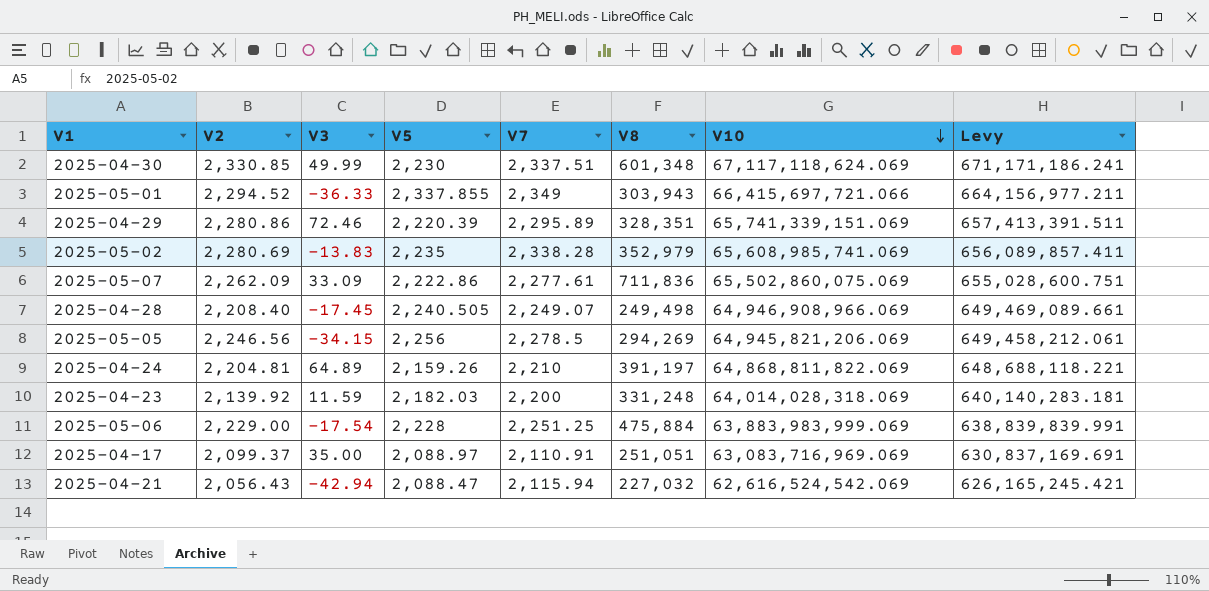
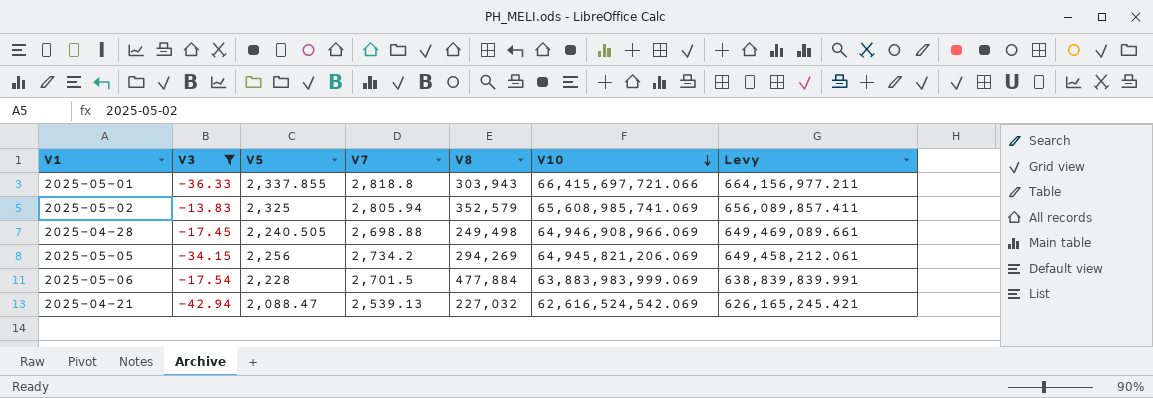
filter: none -> V3 <= -13.83
column V2 | position: 2 -> none
2025-05-01 | V7: 2,349 -> 2,818.8
2025-05-02 | V5: 2,235 -> 2,325
2025-05-02 | V7: 2,338.28 -> 2,805.94
2025-05-02 | V8: 352,979 -> 352,579
2025-04-28 | V7: 2,249.07 -> 2,698.88
2025-05-05 | V7: 2,278.5 -> 2,734.2
2025-05-06 | V7: 2,251.25 -> 2,701.5
2025-05-06 | V8: 475,884 -> 477,884
2025-04-21 | V7: 2,115.94 -> 2,539.13

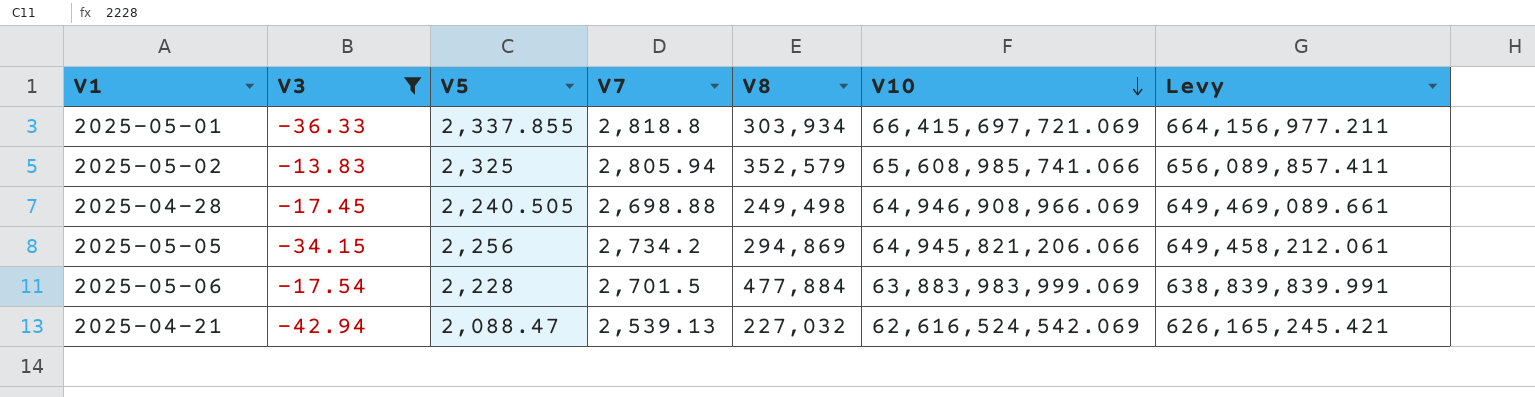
2025-05-01 | V8: 303,943 -> 303,934
2025-05-01 | V10: 66,415,697,721.066 -> 66,415,697,721.069
2025-05-02 | V10: 65,608,985,741.069 -> 65,608,985,741.066
2025-05-05 | V8: 294,269 -> 294,869
2025-05-05 | V10: 64,945,821,206.069 -> 64,945,821,206.066

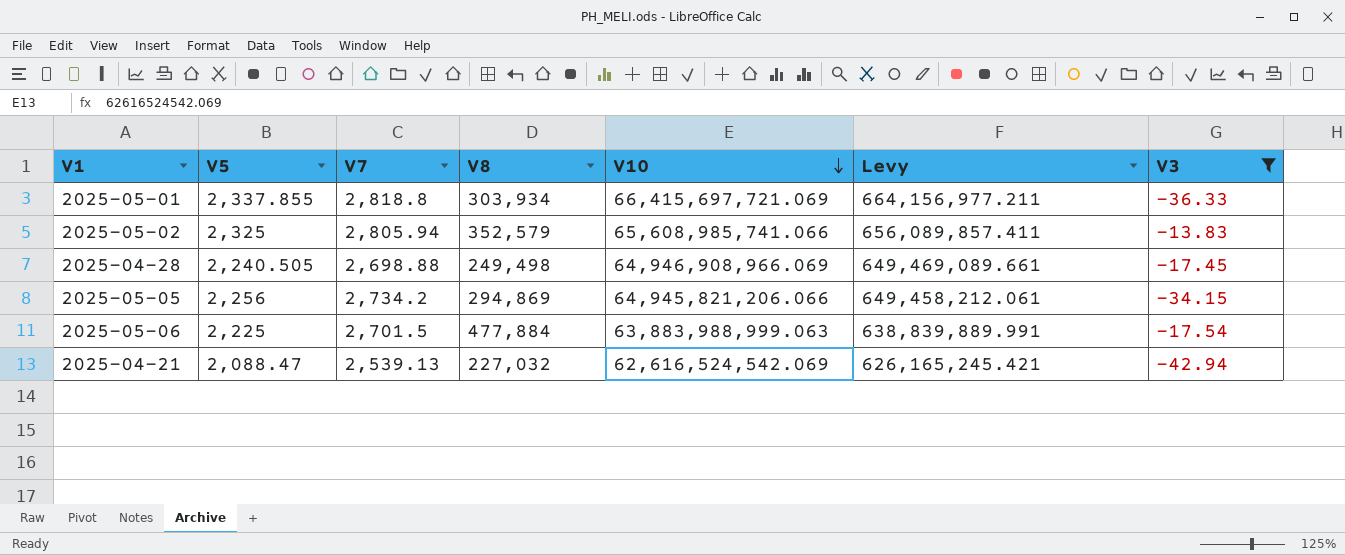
column V3 | position: 2 -> 7
2025-05-06 | V5: 2,228 -> 2,225
2025-05-06 | V10: 63,883,983,999.069 -> 63,883,988,999.063
2025-05-06 | Levy: 638,839,839.991 -> 638,839,889.991

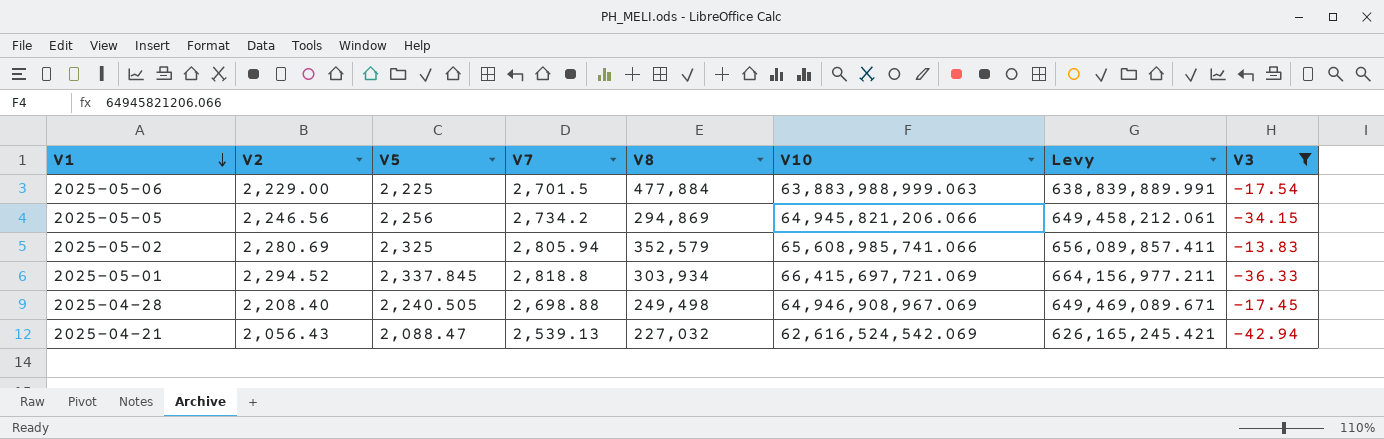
row order: V10 descending -> V1 descending
column V2 | position: none -> 2
2025-05-01 | V5: 2,337.855 -> 2,337.845
2025-04-28 | V10: 64,946,908,966.069 -> 64,946,908,967.069
2025-04-28 | Levy: 649,469,089.661 -> 649,469,089.671

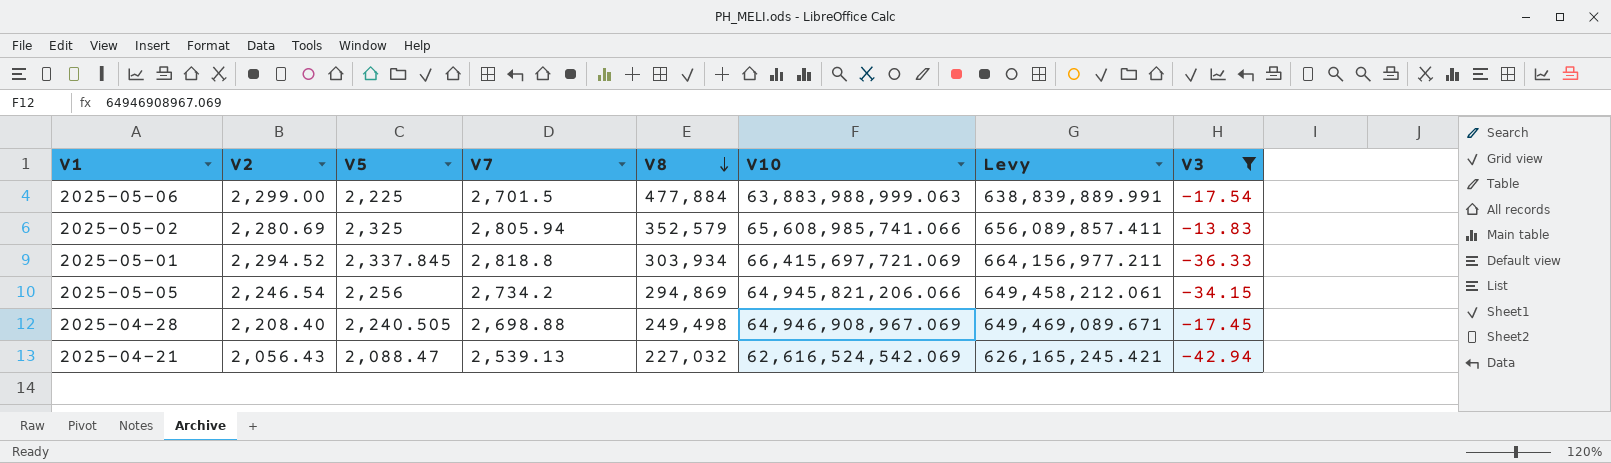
row order: V1 descending -> V8 descending
2025-05-06 | V2: 2,229.00 -> 2,299.00
2025-05-05 | V2: 2,246.56 -> 2,246.54

